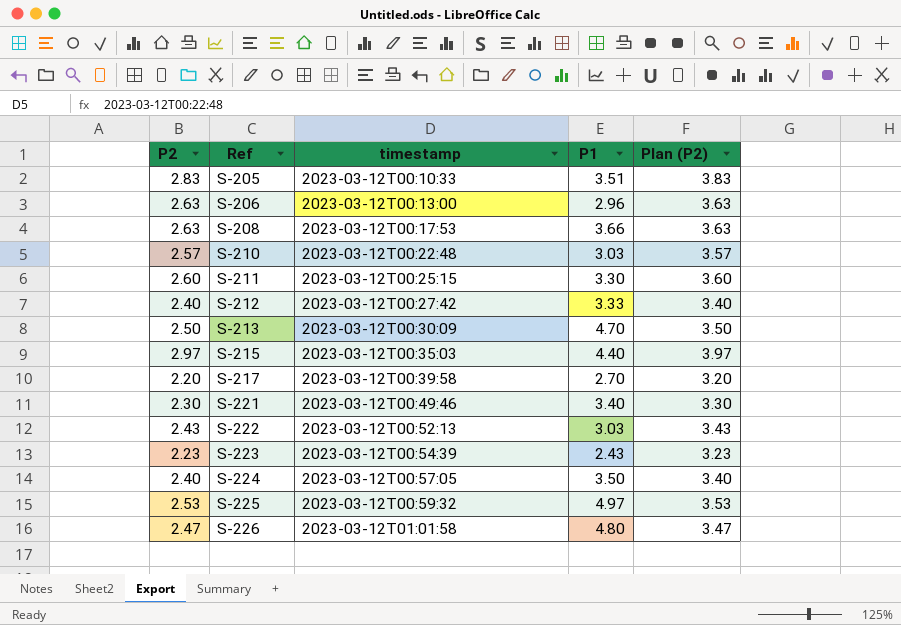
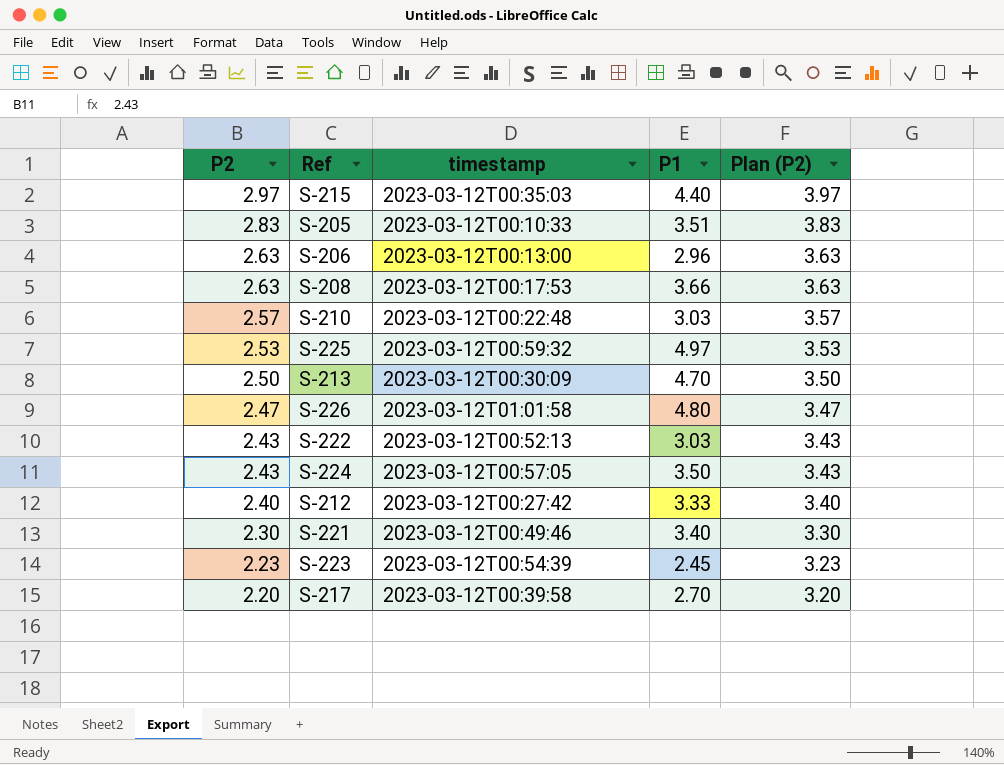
row order: Ref ascending -> P2 descending
row S-211: 2.60 | 2023-03-12T00:25:15 | 3.30 | 3.60 -> none
S-224 | P2: 2.40 -> 2.43
S-224 | Plan (P2): 3.40 -> 3.43
S-223 | P1: 2.43 -> 2.45

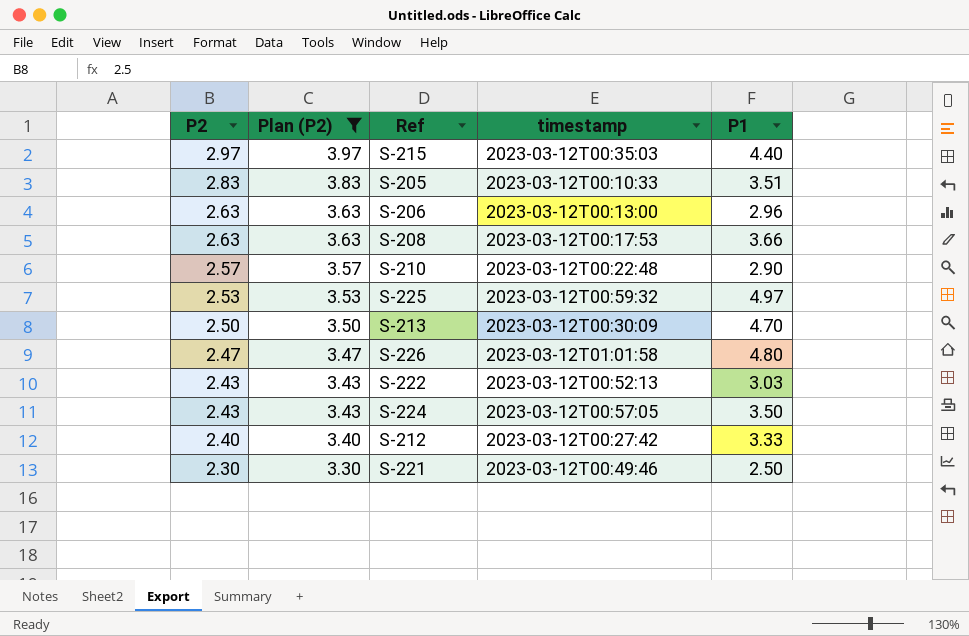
filter: none -> Plan (P2) >= 3.30
column Plan (P2) | position: 5 -> 2
S-210 | P1: 3.03 -> 2.90
S-221 | P1: 3.40 -> 2.50

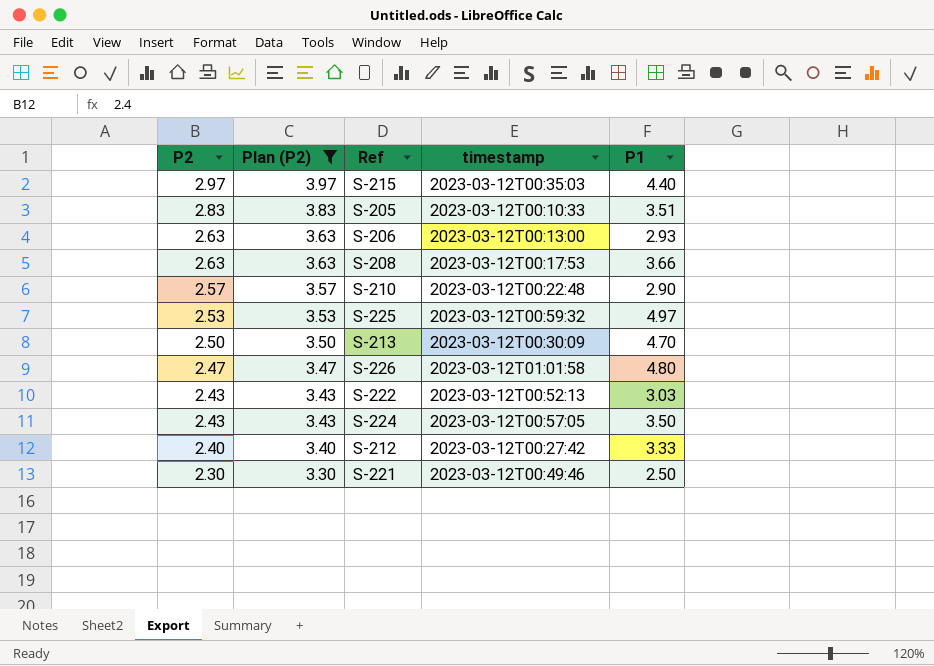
S-206 | P1: 2.96 -> 2.93

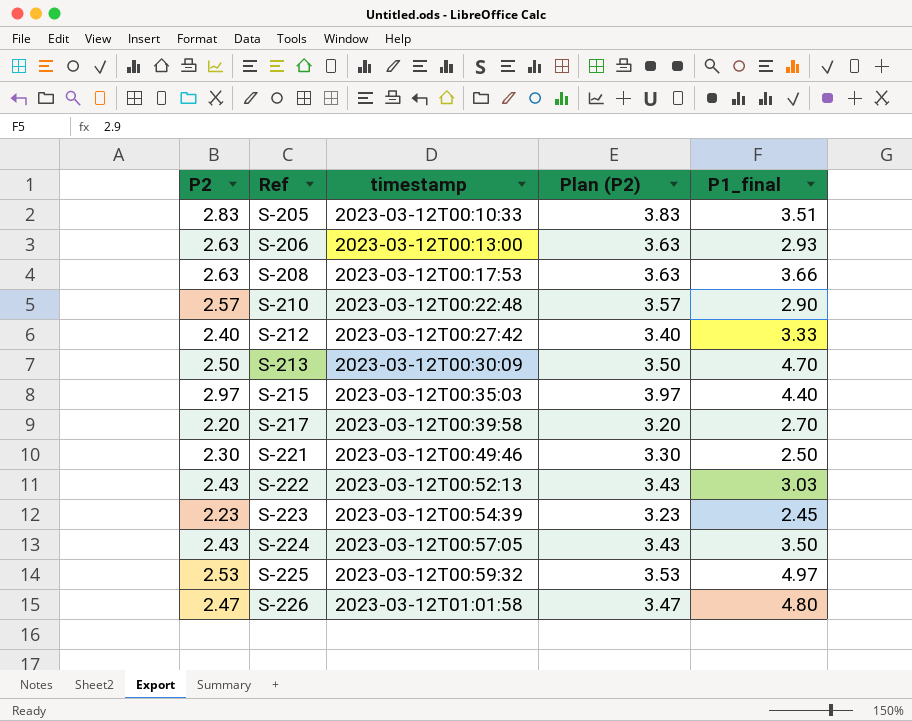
filter: Plan (P2) >= 3.30 -> none
row order: P2 descending -> Ref ascending
column Plan (P2) | position: 2 -> 4
column name: P1 -> P1_final

